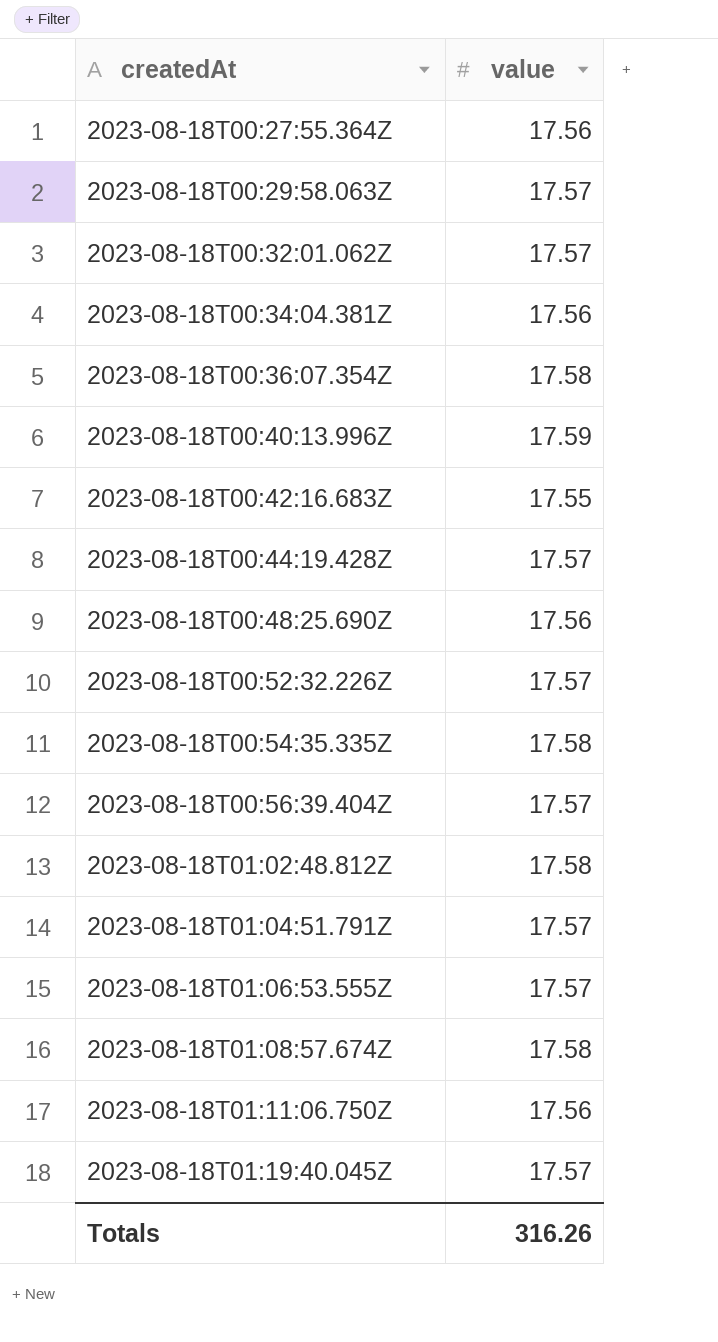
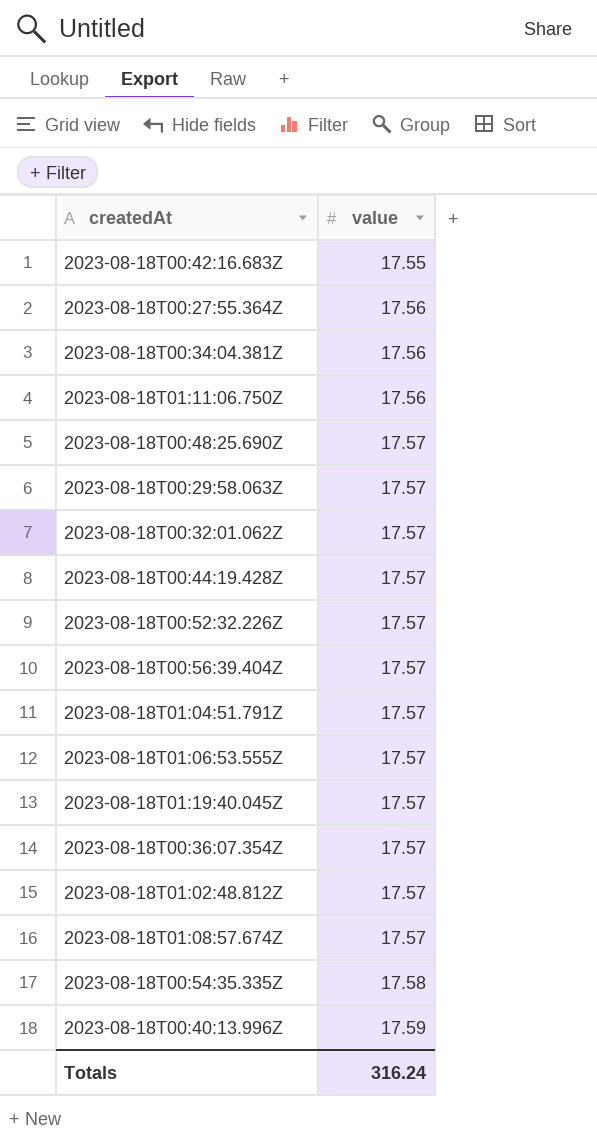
row order: createdAt ascending -> value ascending
2023-08-18T00:48:25.690Z | value: 17.56 -> 17.57
2023-08-18T00:36:07.354Z | value: 17.58 -> 17.57
2023-08-18T01:02:48.812Z | value: 17.58 -> 17.57
2023-08-18T01:08:57.674Z | value: 17.58 -> 17.57
Totals | value: 316.26 -> 316.24

